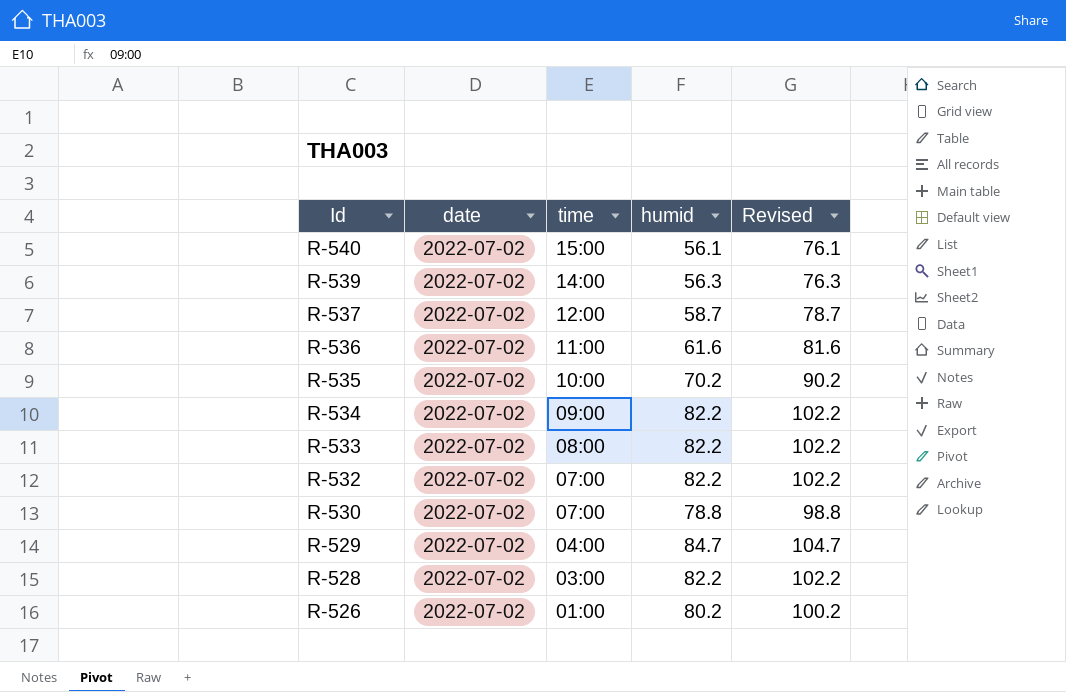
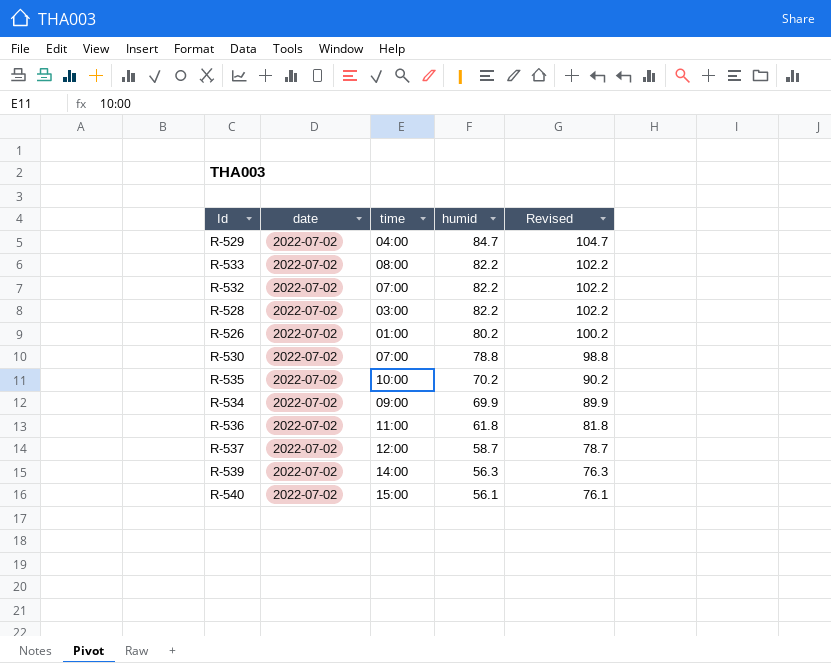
row order: Id descending -> humid descending
R-534 | humid: 82.2 -> 69.9
R-534 | Revised: 102.2 -> 89.9
R-536 | humid: 61.6 -> 61.8
R-536 | Revised: 81.6 -> 81.8

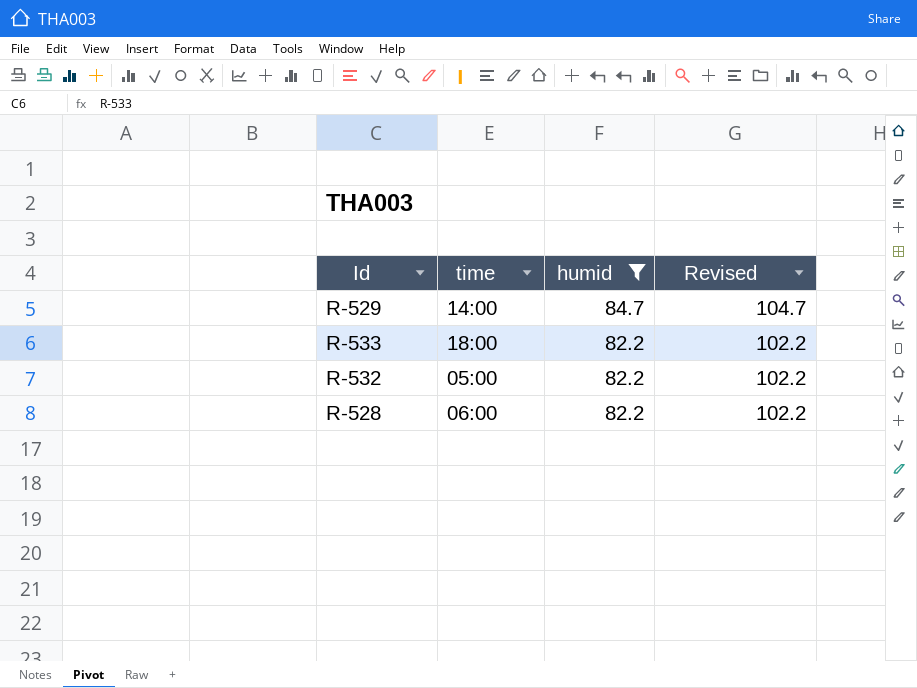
filter: none -> humid >= 82.2
column date | position: 2 -> none
R-529 | time: 04:00 -> 14:00
R-533 | time: 08:00 -> 18:00
R-532 | time: 07:00 -> 05:00
R-528 | time: 03:00 -> 06:00

